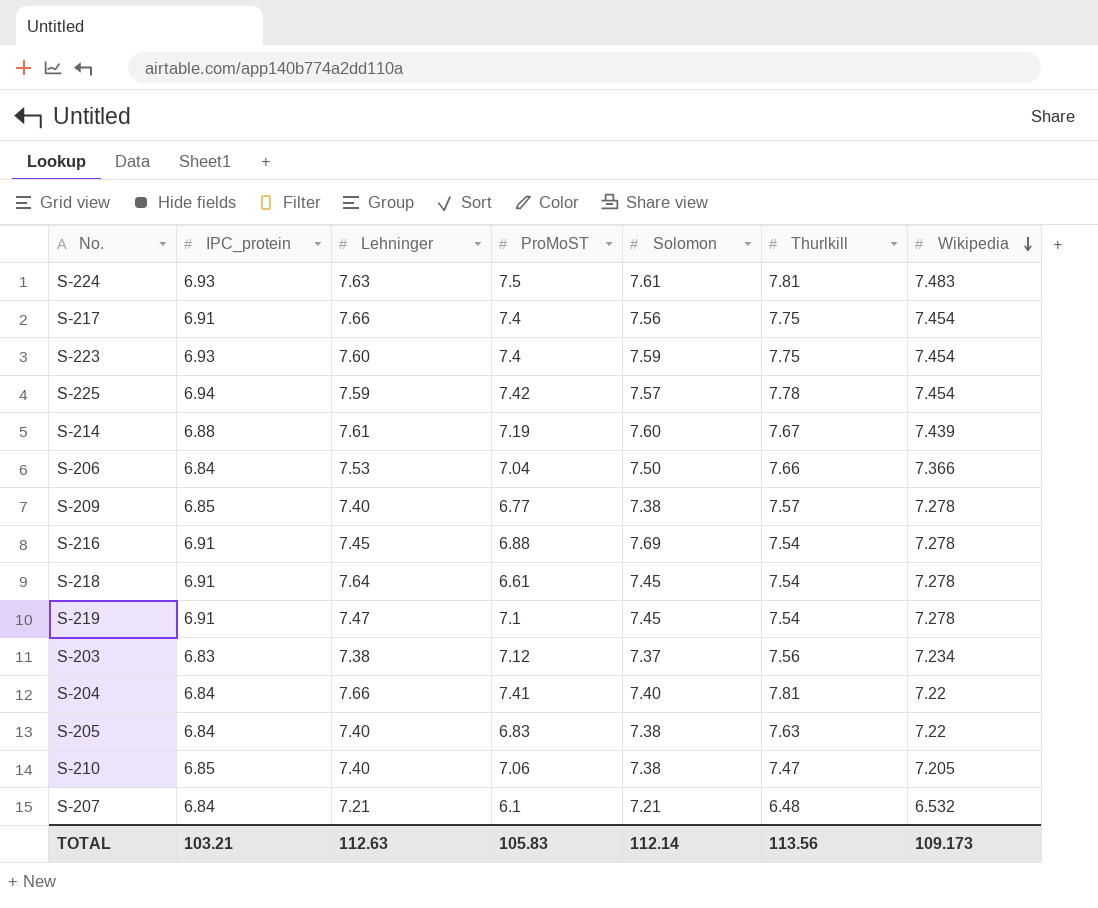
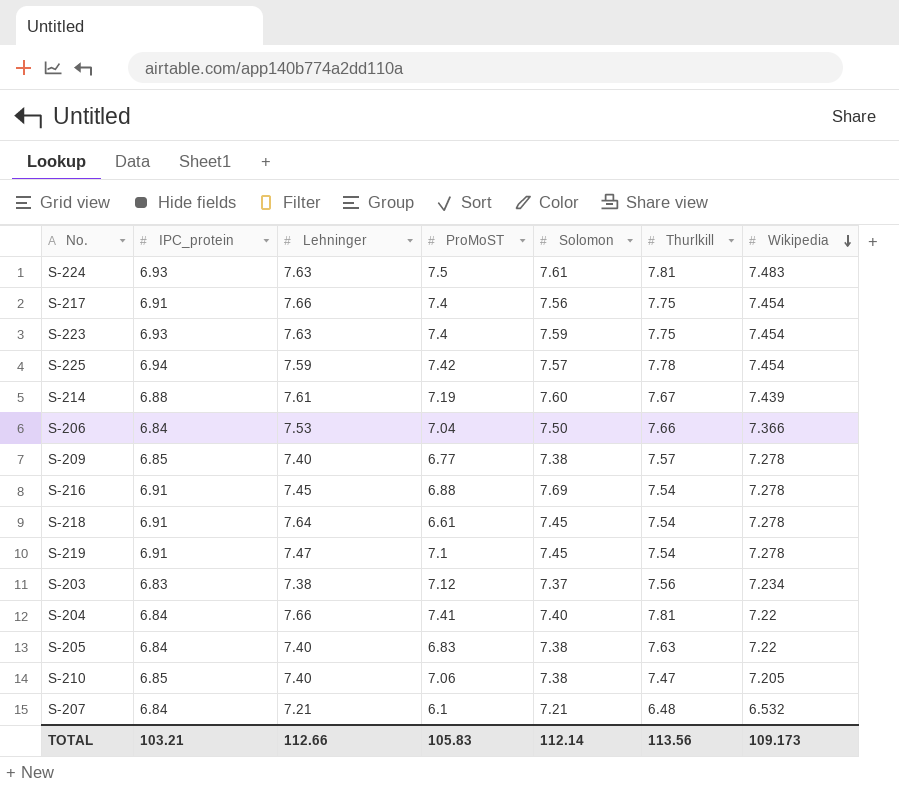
S-223 | Lehninger: 7.60 -> 7.63
TOTAL | Lehninger: 112.63 -> 112.66

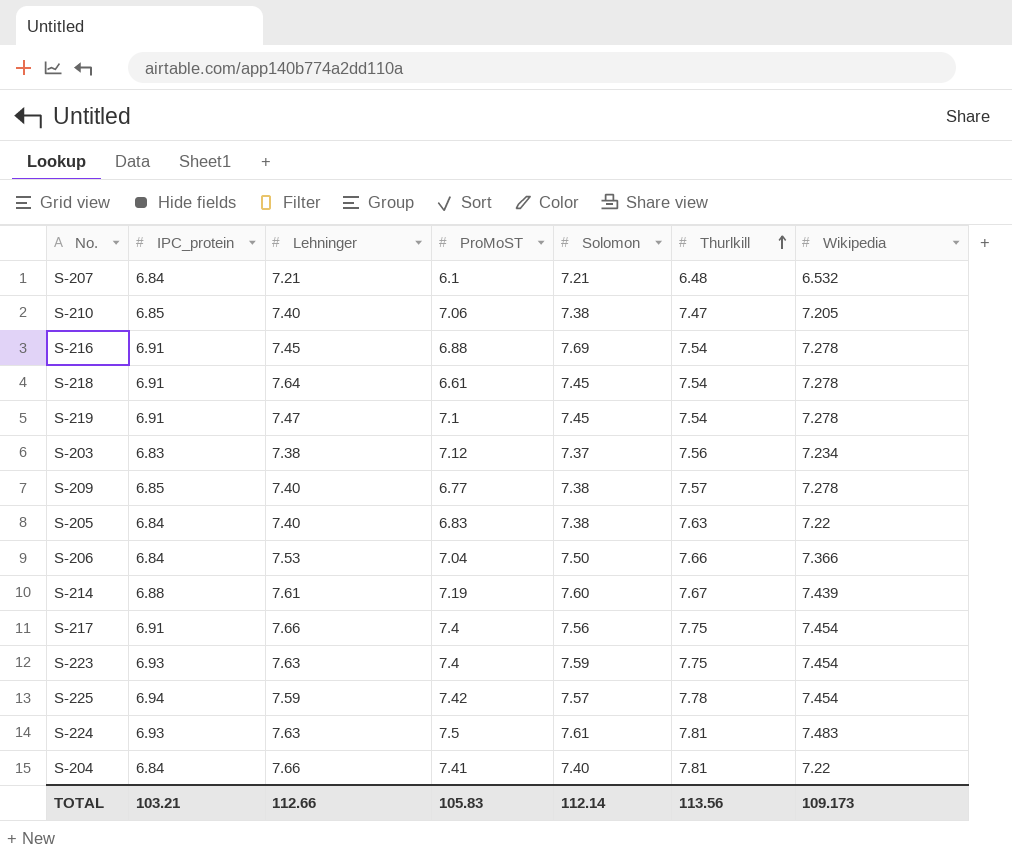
row order: Wikipedia descending -> Thurlkill ascending

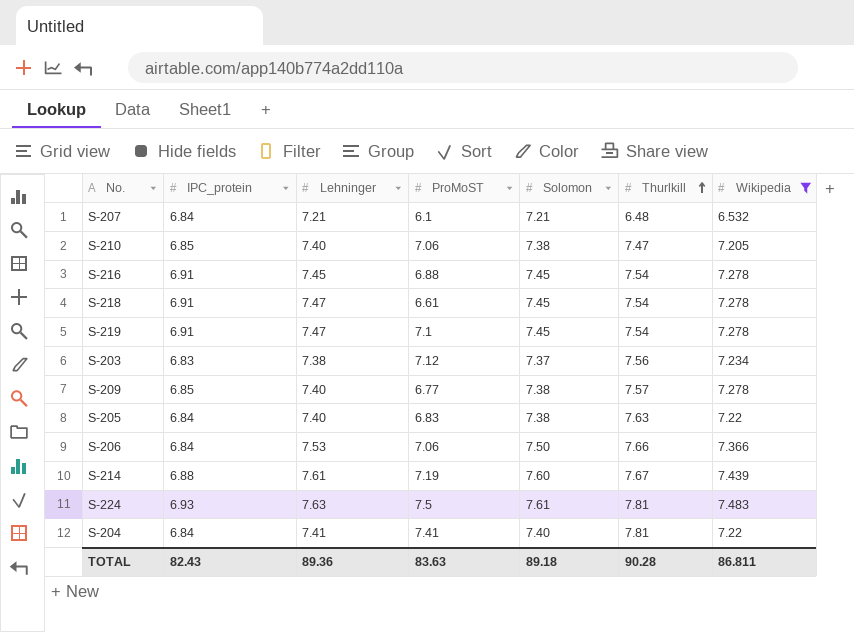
filter: none -> Wikipedia != 7.454
S-216 | Solomon: 7.69 -> 7.45
S-218 | Lehninger: 7.64 -> 7.47
S-206 | ProMoST: 7.04 -> 7.06
S-204 | Lehninger: 7.66 -> 7.41
TOTAL | IPC_protein: 103.21 -> 82.43
TOTAL | Lehninger: 112.66 -> 89.36
TOTAL | ProMoST: 105.83 -> 83.63
TOTAL | Solomon: 112.14 -> 89.18
TOTAL | Thurlkill: 113.56 -> 90.28
TOTAL | Wikipedia: 109.173 -> 86.811

